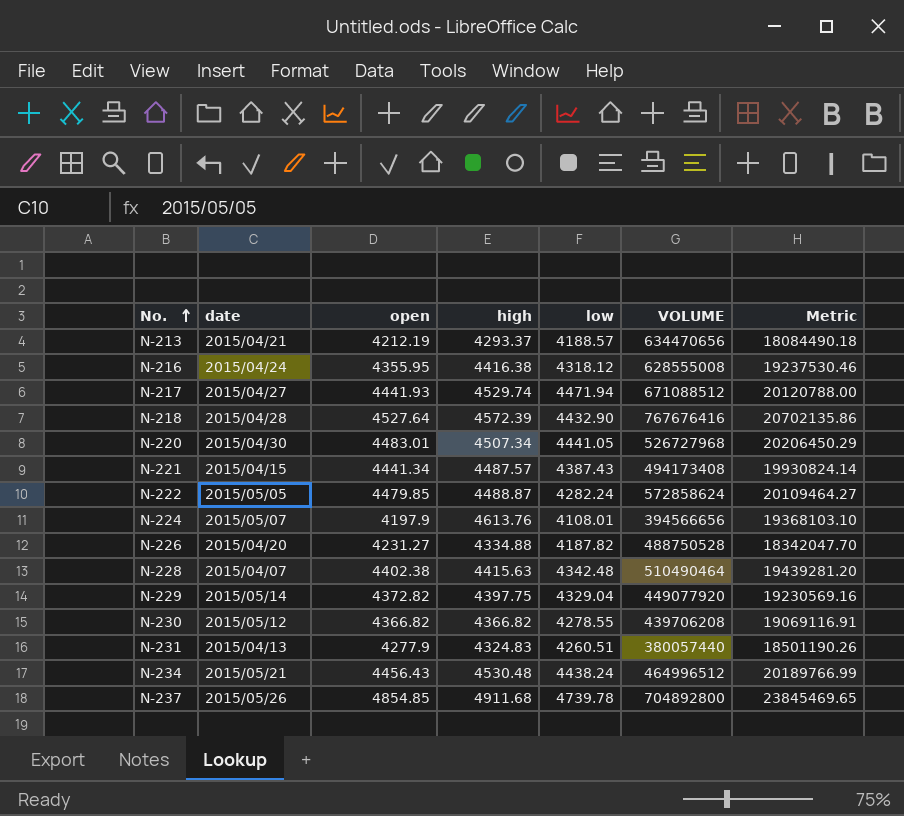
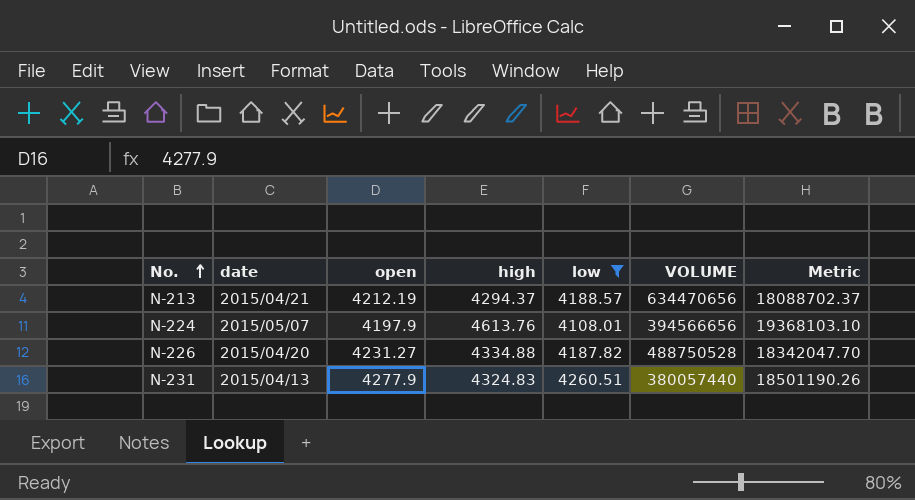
filter: none -> low <= 4260.51
N-213 | high: 4293.37 -> 4294.37
N-213 | Metric: 18084490.18 -> 18088702.37

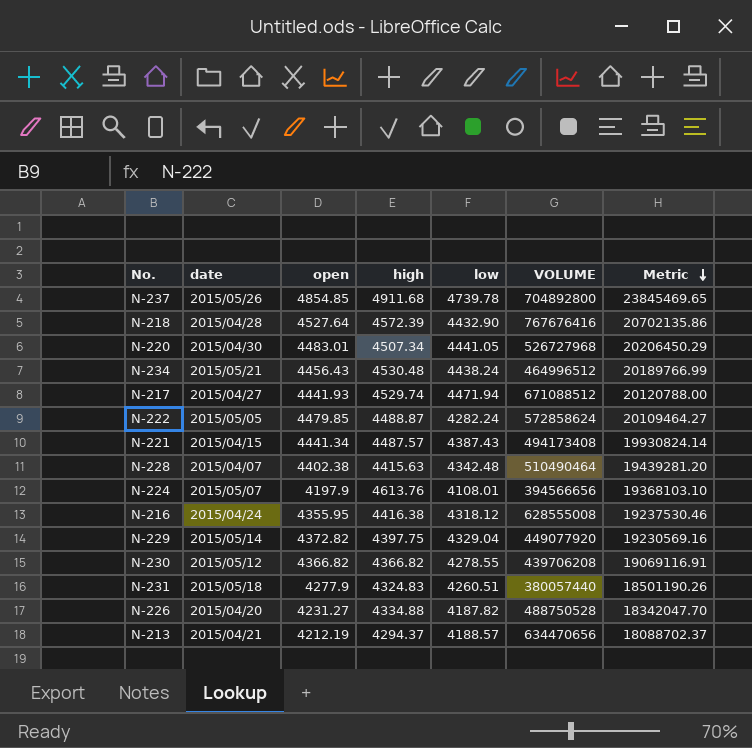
filter: low <= 4260.51 -> none
row order: No. ascending -> Metric descending
N-231 | date: 2015/04/13 -> 2015/05/18

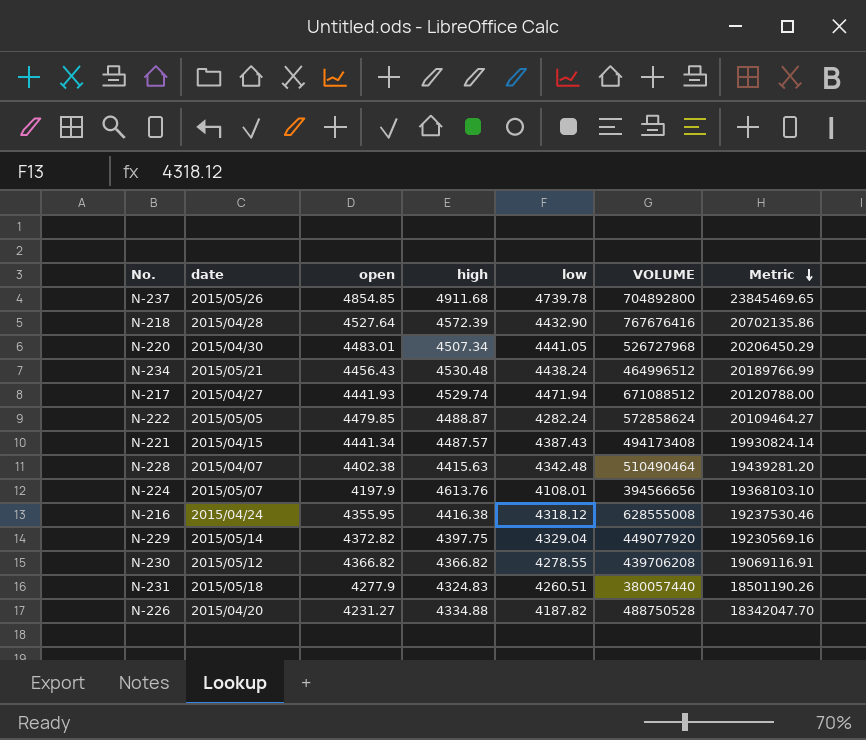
row N-213: 2015/04/21 | 4212.19 | 4294.37 | 4188.57 | 634470656 | 18088702.37 -> none

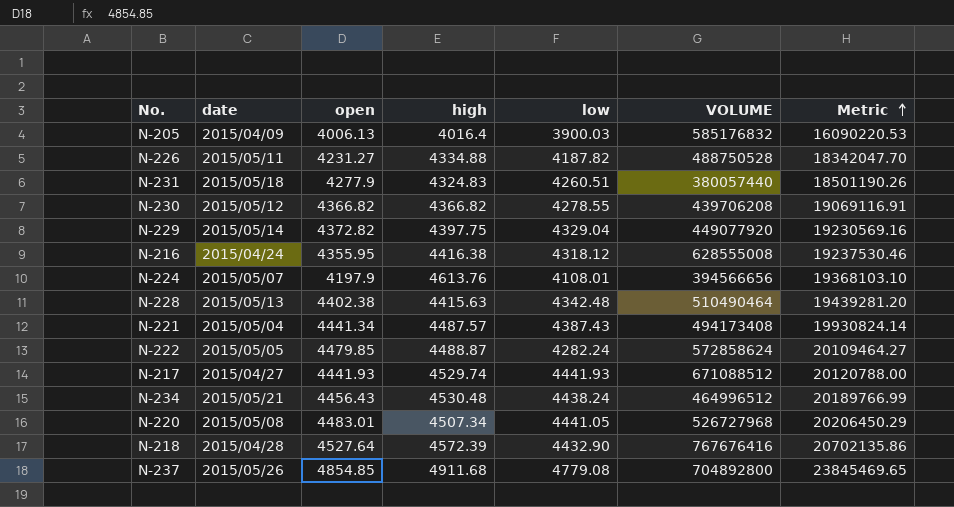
row order: Metric descending -> Metric ascending
row N-205: none -> 2015/04/09 | 4006.13 | 4016.4 | 3900.03 | 585176832 | 16090220.53
N-226 | date: 2015/04/20 -> 2015/05/11
N-228 | date: 2015/04/07 -> 2015/05/13
N-221 | date: 2015/04/15 -> 2015/05/04
N-217 | low: 4471.94 -> 4441.93
N-220 | date: 2015/04/30 -> 2015/05/08
N-237 | low: 4739.78 -> 4779.08

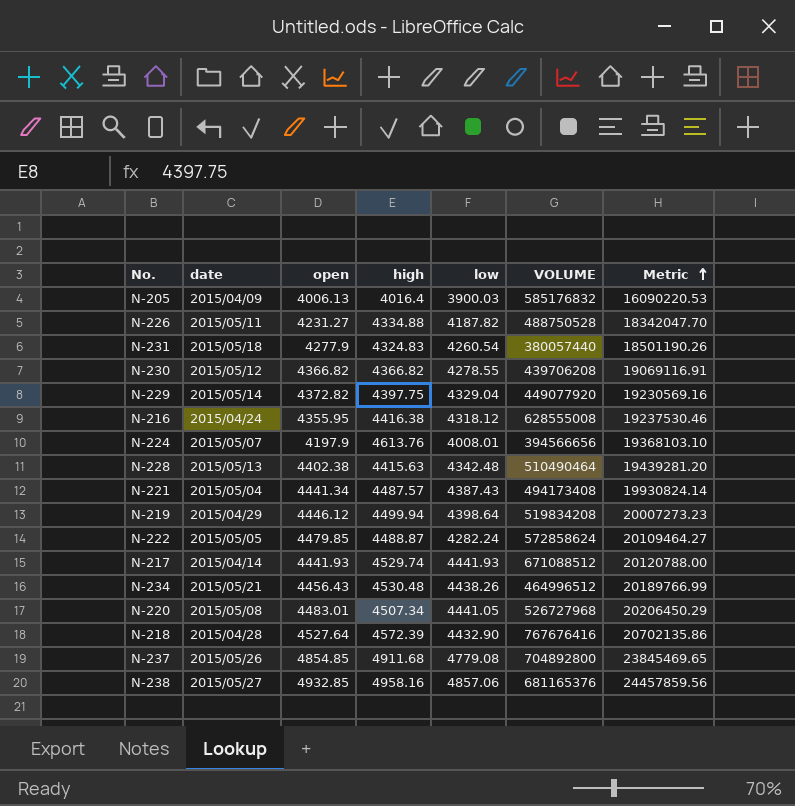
N-231 | low: 4260.51 -> 4260.54
N-224 | low: 4108.01 -> 4008.01
row N-219: none -> 2015/04/29 | 4446.12 | 4499.94 | 4398.64 | 519834208 | 20007273.23
N-217 | date: 2015/04/27 -> 2015/04/14
N-234 | low: 4438.24 -> 4438.26
row N-238: none -> 2015/05/27 | 4932.85 | 4958.16 | 4857.06 | 681165376 | 24457859.56

